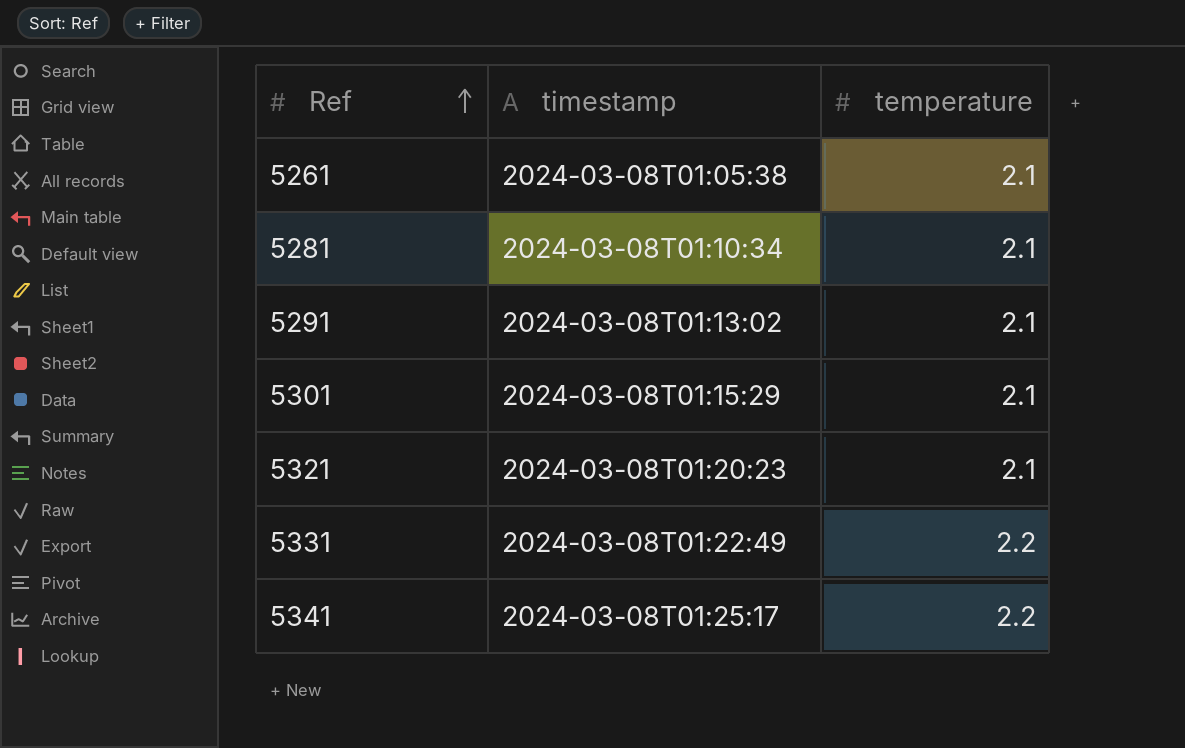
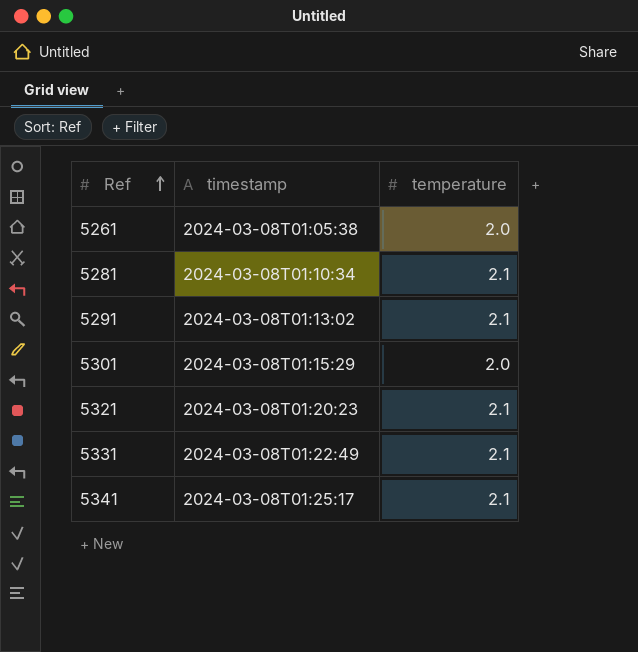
5261 | temperature: 2.1 -> 2.0
5301 | temperature: 2.1 -> 2.0
5331 | temperature: 2.2 -> 2.1
5341 | temperature: 2.2 -> 2.1

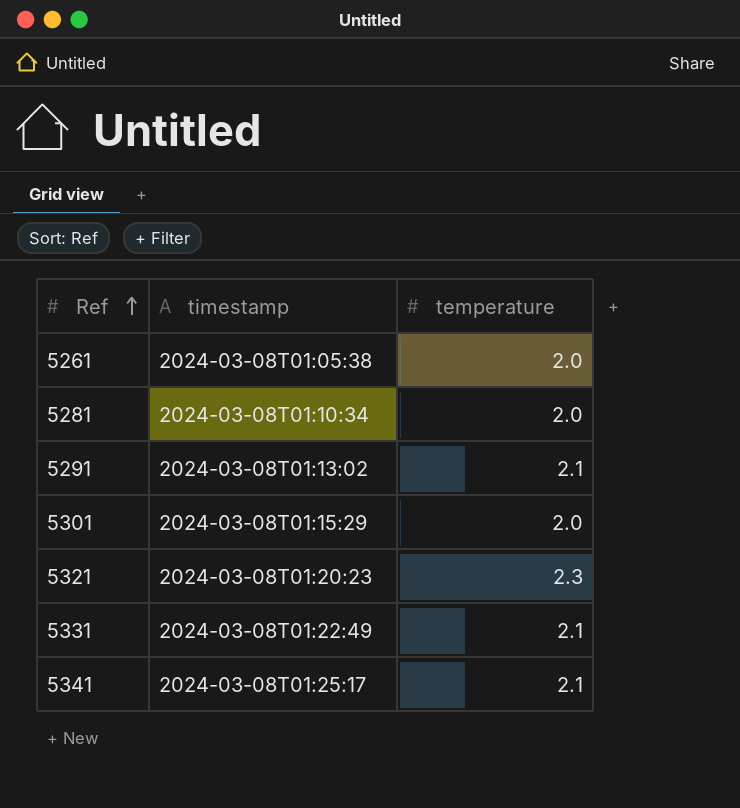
5281 | temperature: 2.1 -> 2.0
5321 | temperature: 2.1 -> 2.3

